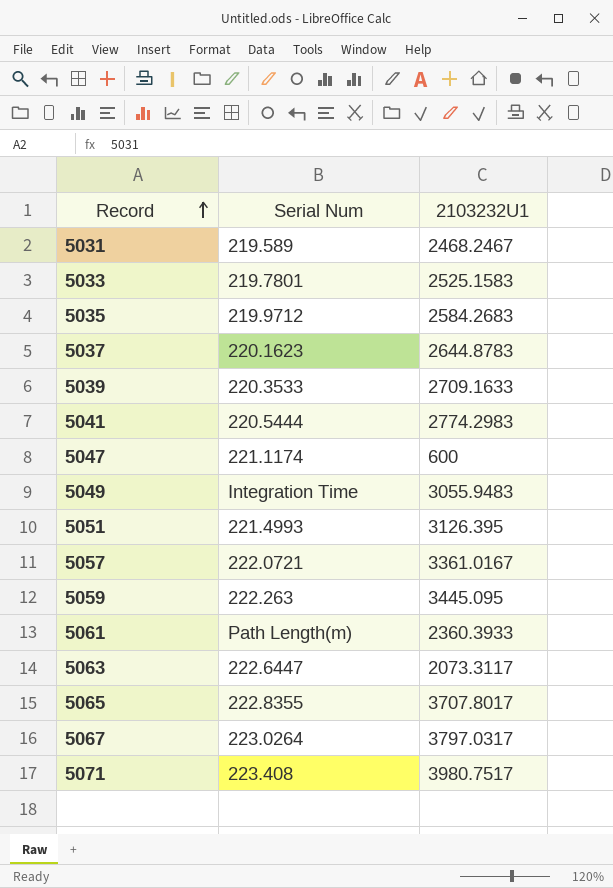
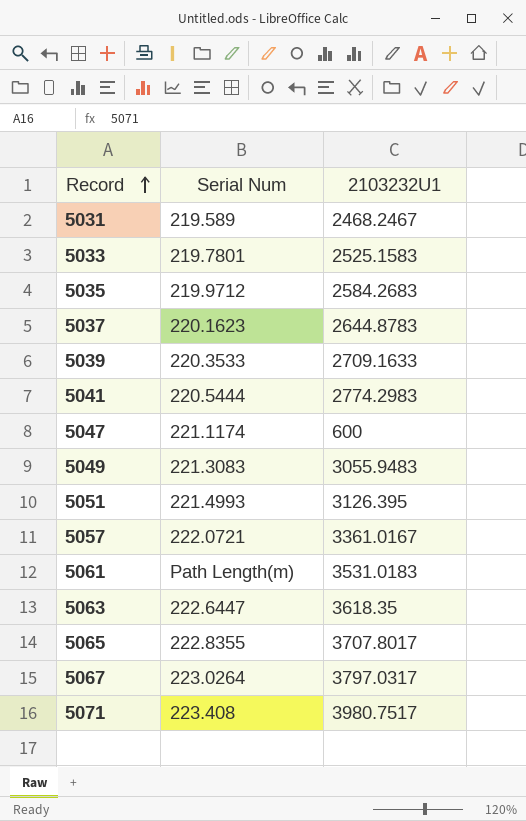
row 5059: 222.263 | 3445.095 -> none
5049 | Serial Num: Integration Time -> 221.3083
5061 | 2103232U1: 2360.3933 -> 3531.0183
5063 | 2103232U1: 2073.3117 -> 3618.35

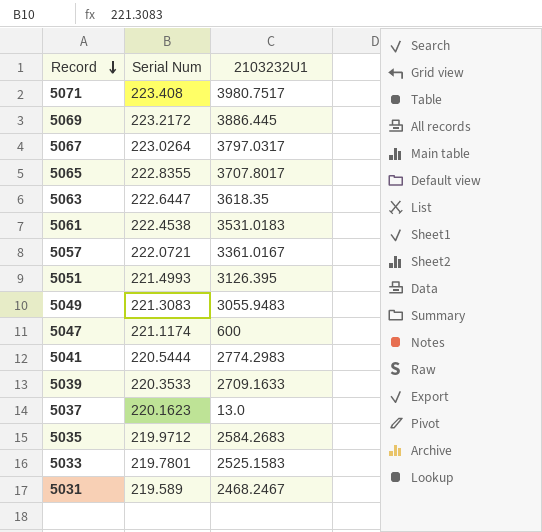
row order: Record ascending -> Record descending
row 5069: none -> 223.2172 | 3886.445
5061 | Serial Num: Path Length(m) -> 222.4538
5037 | 2103232U1: 2644.8783 -> 13.0

